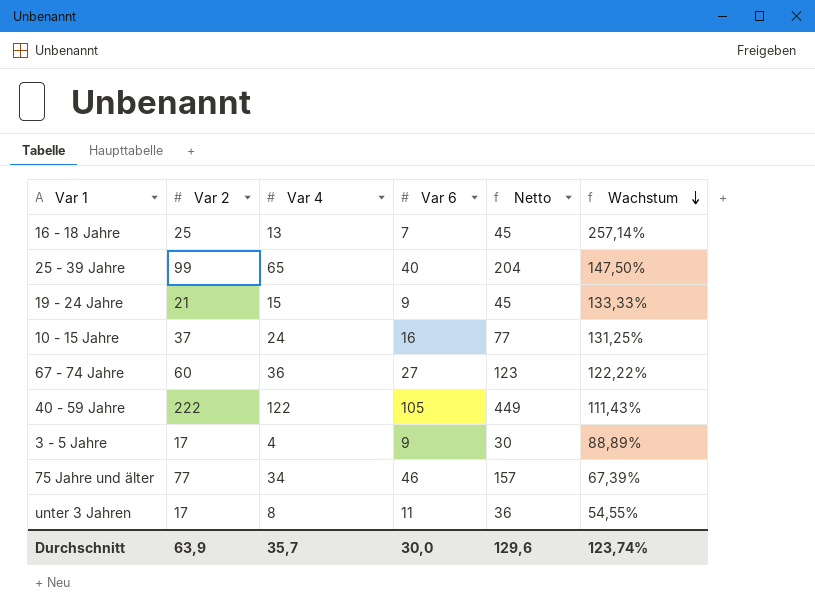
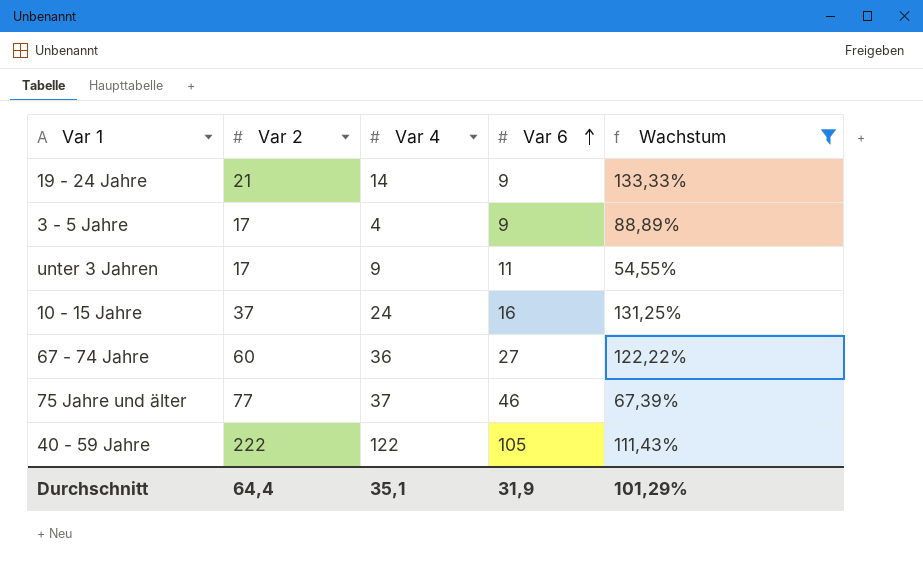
filter: none -> Wachstum <= 133,33%
row order: Wachstum descending -> Var 6 ascending
column Netto | formula: [Var 2] + [Var 4] + [Var 6] -> none
19 - 24 Jahre | Var 4: 15 -> 14
unter 3 Jahren | Var 4: 8 -> 9
75 Jahre und älter | Var 4: 34 -> 37
Durchschnitt | Var 2: 63,9 -> 64,4
Durchschnitt | Var 4: 35,7 -> 35,1
Durchschnitt | Var 6: 30,0 -> 31,9
Durchschnitt | Wachstum: 123,74% -> 101,29%

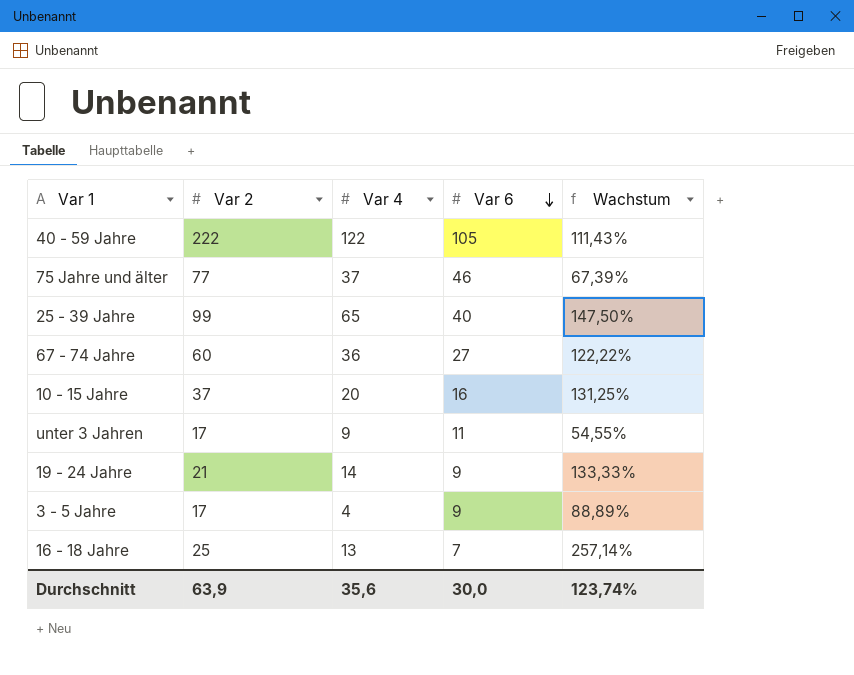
filter: Wachstum <= 133,33% -> none
row order: Var 6 ascending -> Var 6 descending
10 - 15 Jahre | Var 4: 24 -> 20
Durchschnitt | Var 2: 64,4 -> 63,9
Durchschnitt | Var 4: 35,1 -> 35,6
Durchschnitt | Var 6: 31,9 -> 30,0
Durchschnitt | Wachstum: 101,29% -> 123,74%

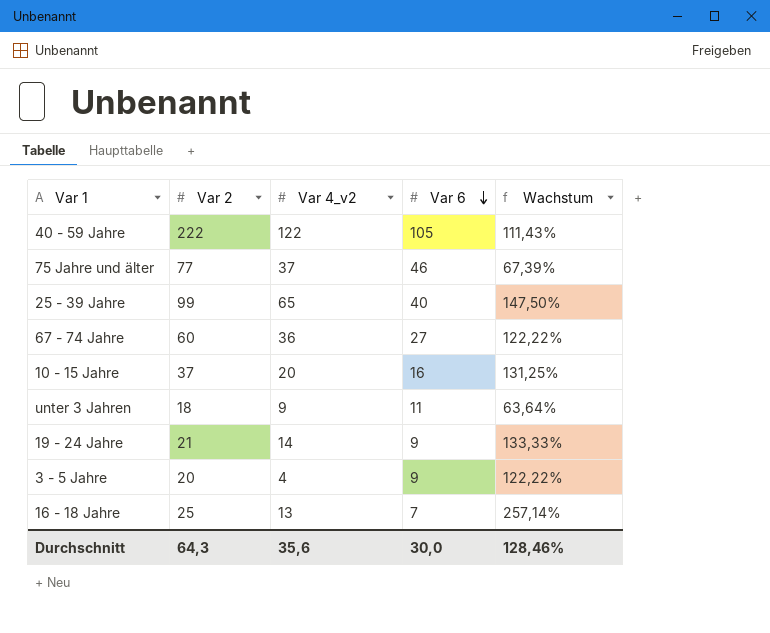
column name: Var 4 -> Var 4_v2
unter 3 Jahren | Var 2: 17 -> 18
unter 3 Jahren | Wachstum: 54,55% -> 63,64%
3 - 5 Jahre | Var 2: 17 -> 20
3 - 5 Jahre | Wachstum: 88,89% -> 122,22%
Durchschnitt | Var 2: 63,9 -> 64,3
Durchschnitt | Wachstum: 123,74% -> 128,46%

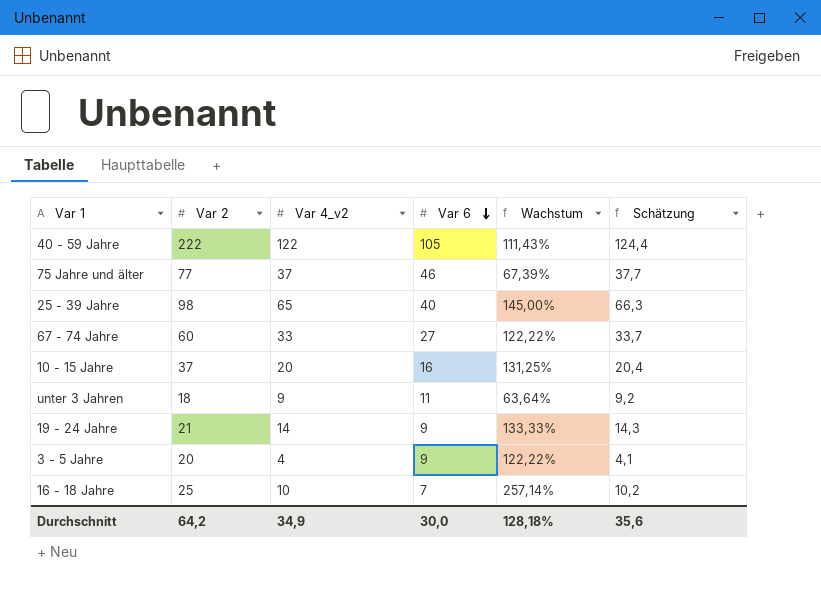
column Schätzung | formula: none -> [Var 4_v2] * 1,02
25 - 39 Jahre | Var 2: 99 -> 98
25 - 39 Jahre | Wachstum: 147,50% -> 145,00%
67 - 74 Jahre | Var 4_v2: 36 -> 33
16 - 18 Jahre | Var 4_v2: 13 -> 10
Durchschnitt | Var 2: 64,3 -> 64,2
Durchschnitt | Var 4_v2: 35,6 -> 34,9
Durchschnitt | Wachstum: 128,46% -> 128,18%

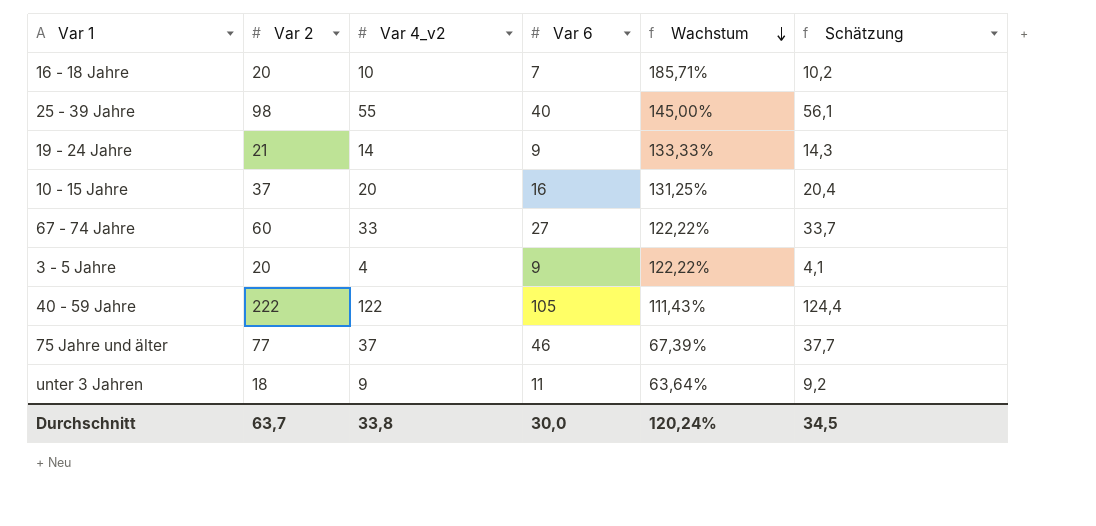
row order: Var 6 descending -> Wachstum descending
16 - 18 Jahre | Var 2: 25 -> 20
16 - 18 Jahre | Wachstum: 257,14% -> 185,71%
25 - 39 Jahre | Var 4_v2: 65 -> 55
25 - 39 Jahre | Schätzung: 66,3 -> 56,1
Durchschnitt | Var 2: 64,2 -> 63,7
Durchschnitt | Var 4_v2: 34,9 -> 33,8
Durchschnitt | Wachstum: 128,18% -> 120,24%
Durchschnitt | Schätzung: 35,6 -> 34,5

